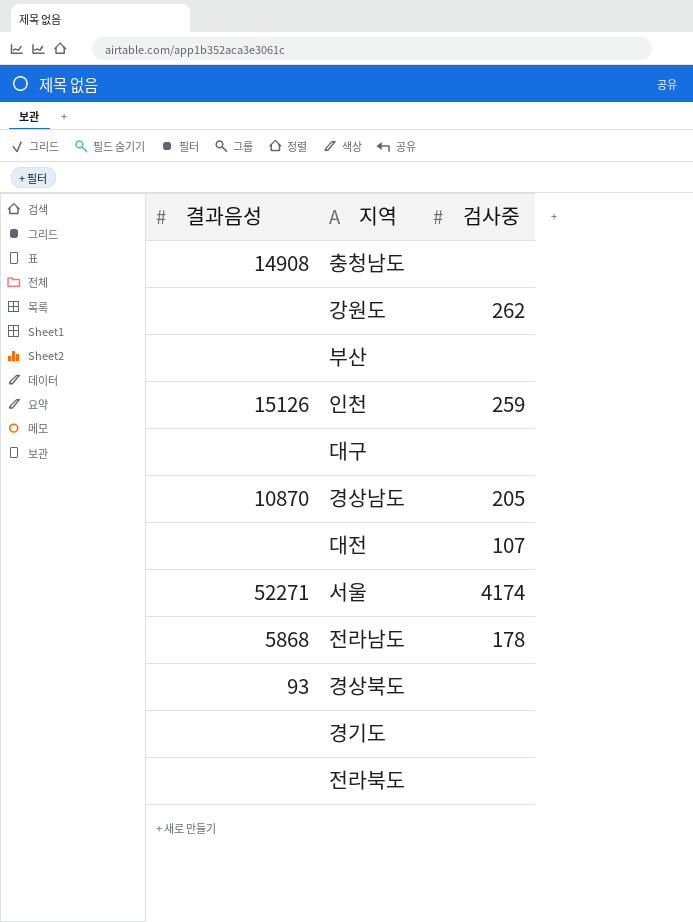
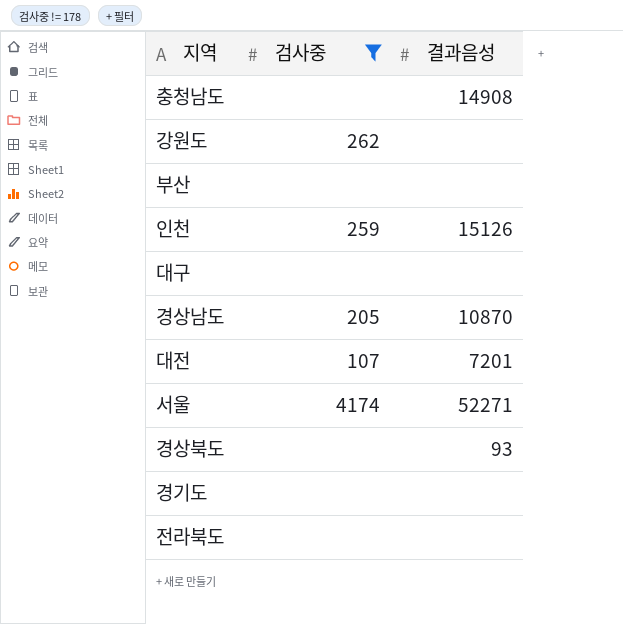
filter: none -> 검사중 != 178
column 결과음성 | position: 1 -> 3
대전 | 결과음성: none -> 7201

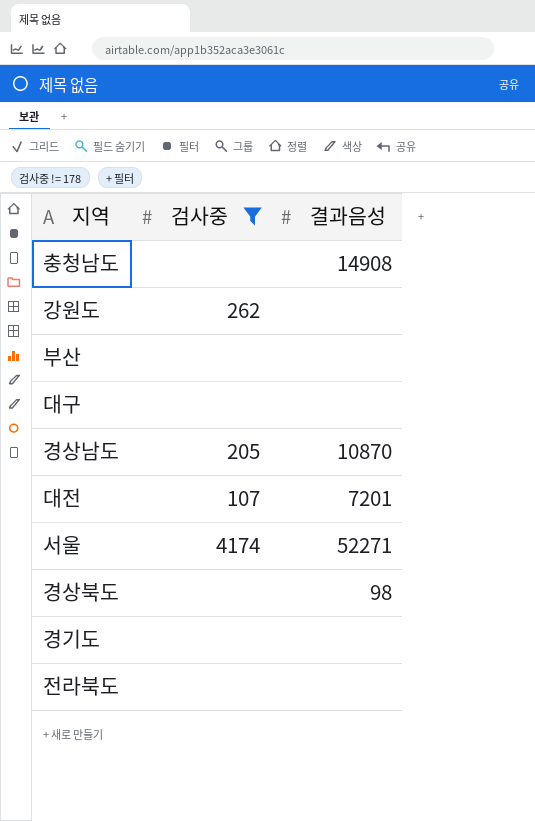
row 인천: 259 | 15126 -> none
경상북도 | 결과음성: 93 -> 98

